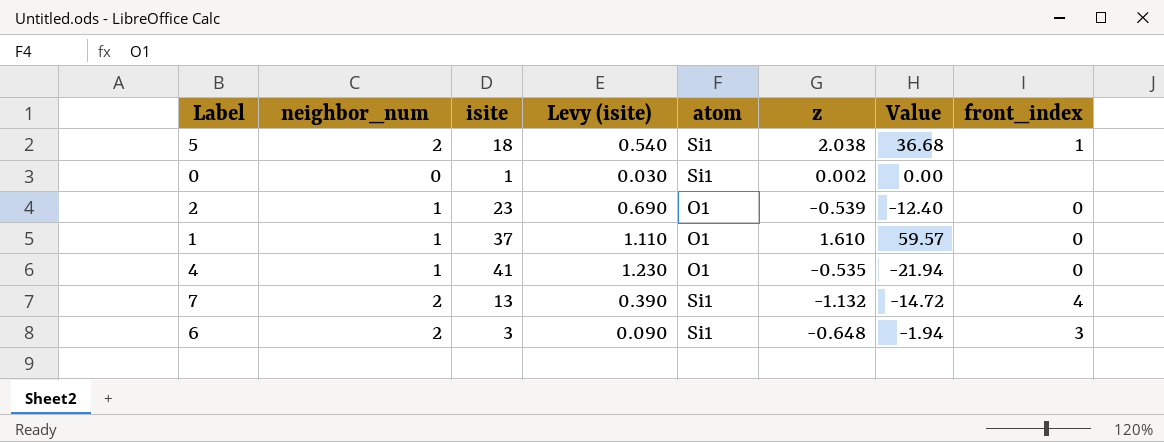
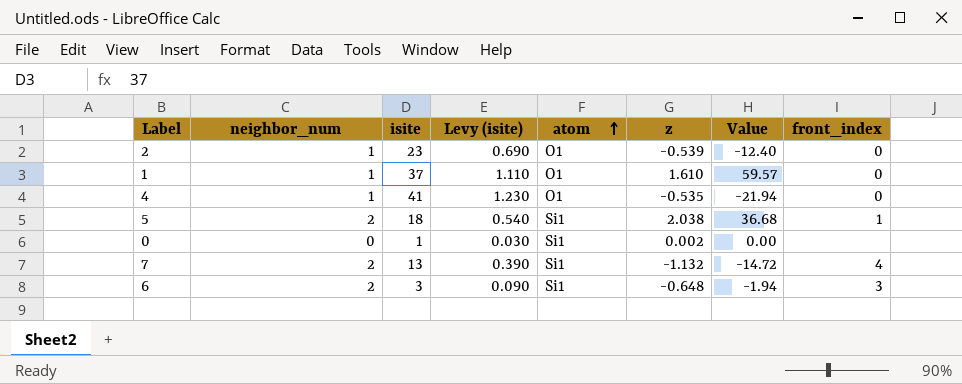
row order: none -> atom ascending

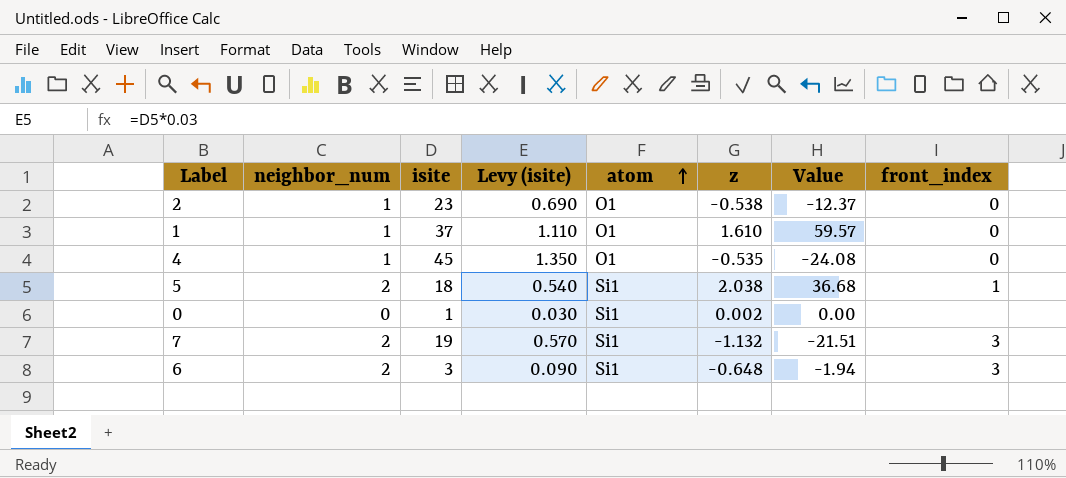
2 | z: -0.539 -> -0.538
2 | Value: -12.40 -> -12.37
4 | isite: 41 -> 45
4 | Levy (isite): 1.230 -> 1.350
4 | Value: -21.94 -> -24.08
7 | isite: 13 -> 19
7 | Levy (isite): 0.390 -> 0.570
7 | Value: -14.72 -> -21.51
7 | front_index: 4 -> 3

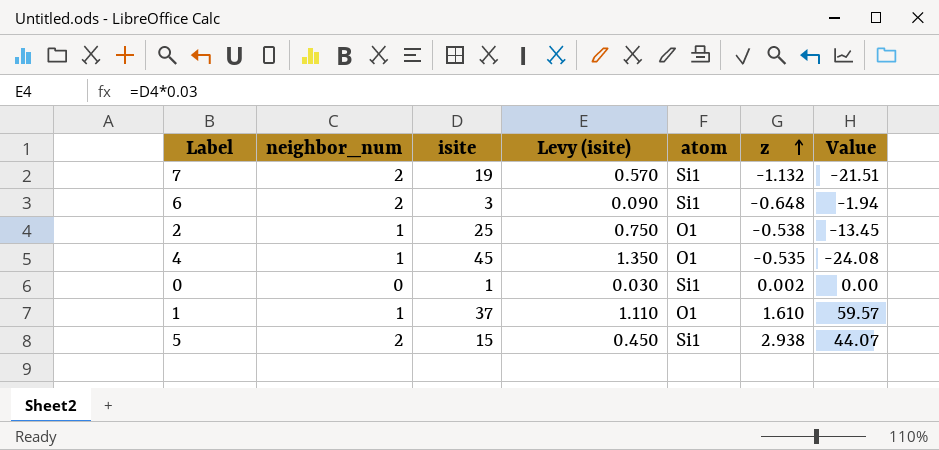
row order: atom ascending -> z ascending
column front_index | position: 8 -> none
2 | isite: 23 -> 25
2 | Levy (isite): 0.690 -> 0.750
2 | Value: -12.37 -> -13.45
5 | isite: 18 -> 15
5 | Levy (isite): 0.540 -> 0.450
5 | z: 2.038 -> 2.938
5 | Value: 36.68 -> 44.07

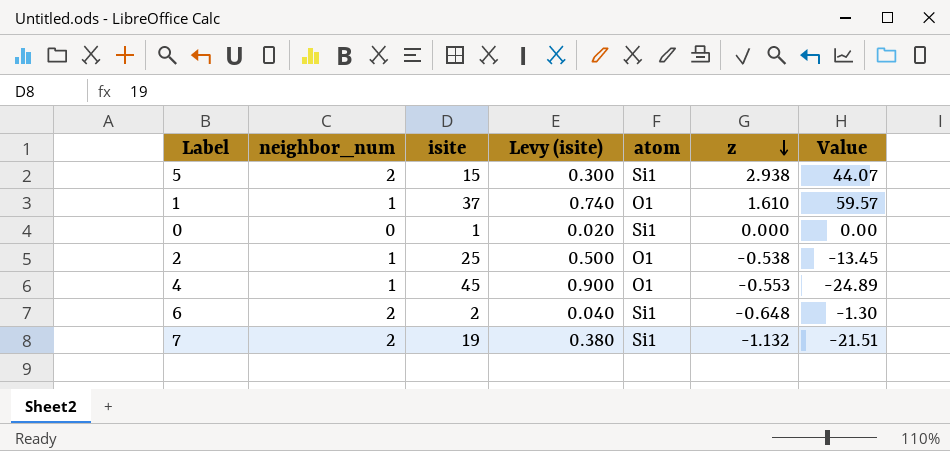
row order: z ascending -> z descending
column Levy (isite) | formula: [isite] * 0.03 -> [isite] * 0.02
0 | z: 0.002 -> 0.000
4 | z: -0.535 -> -0.553
4 | Value: -24.08 -> -24.89
6 | isite: 3 -> 2
6 | Value: -1.94 -> -1.30

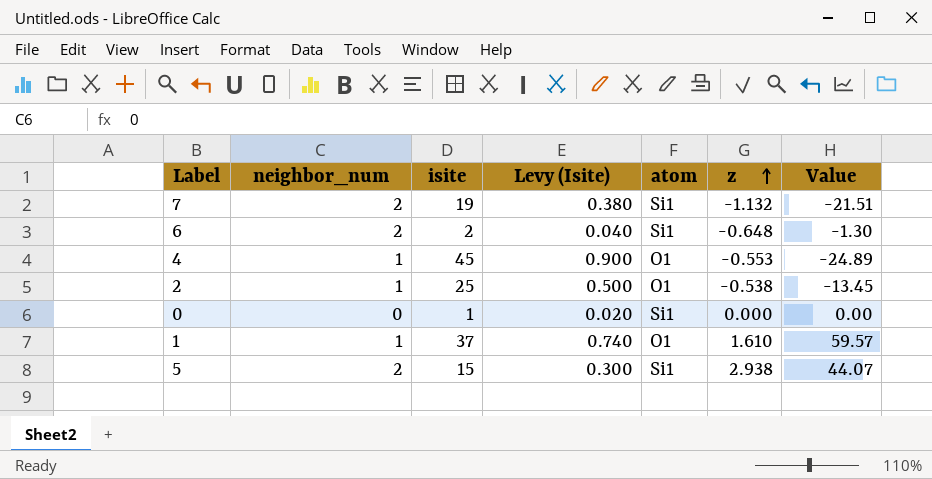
row order: z descending -> z ascending
column name: Levy (isite) -> Levy (Isite)

